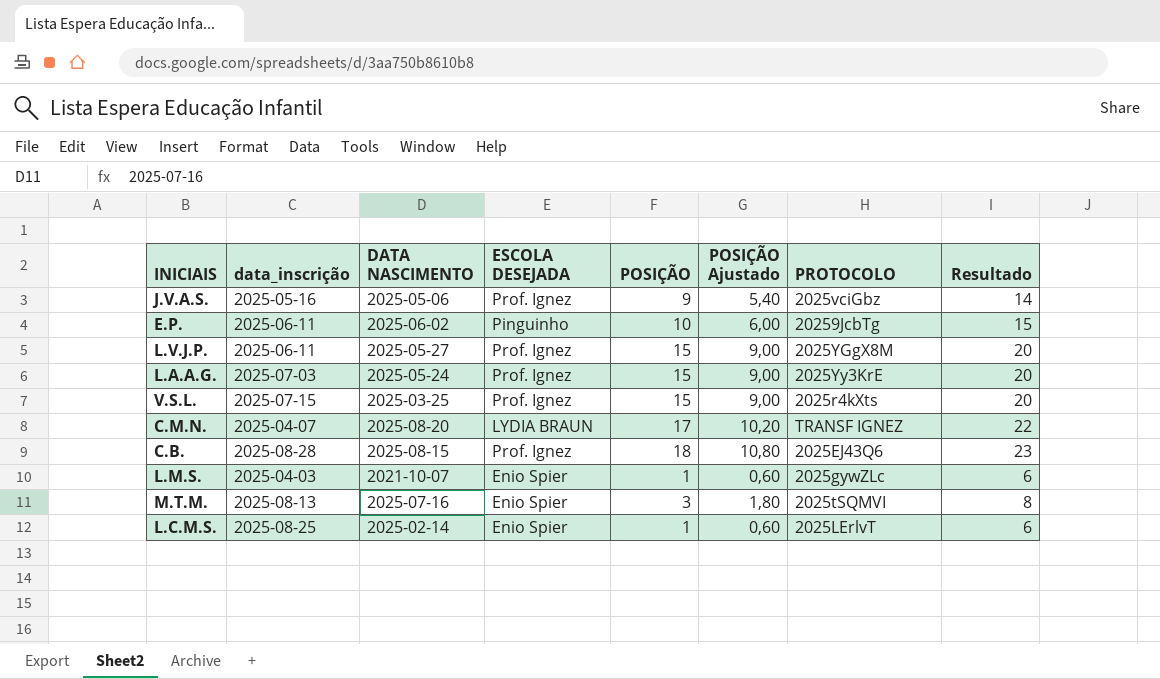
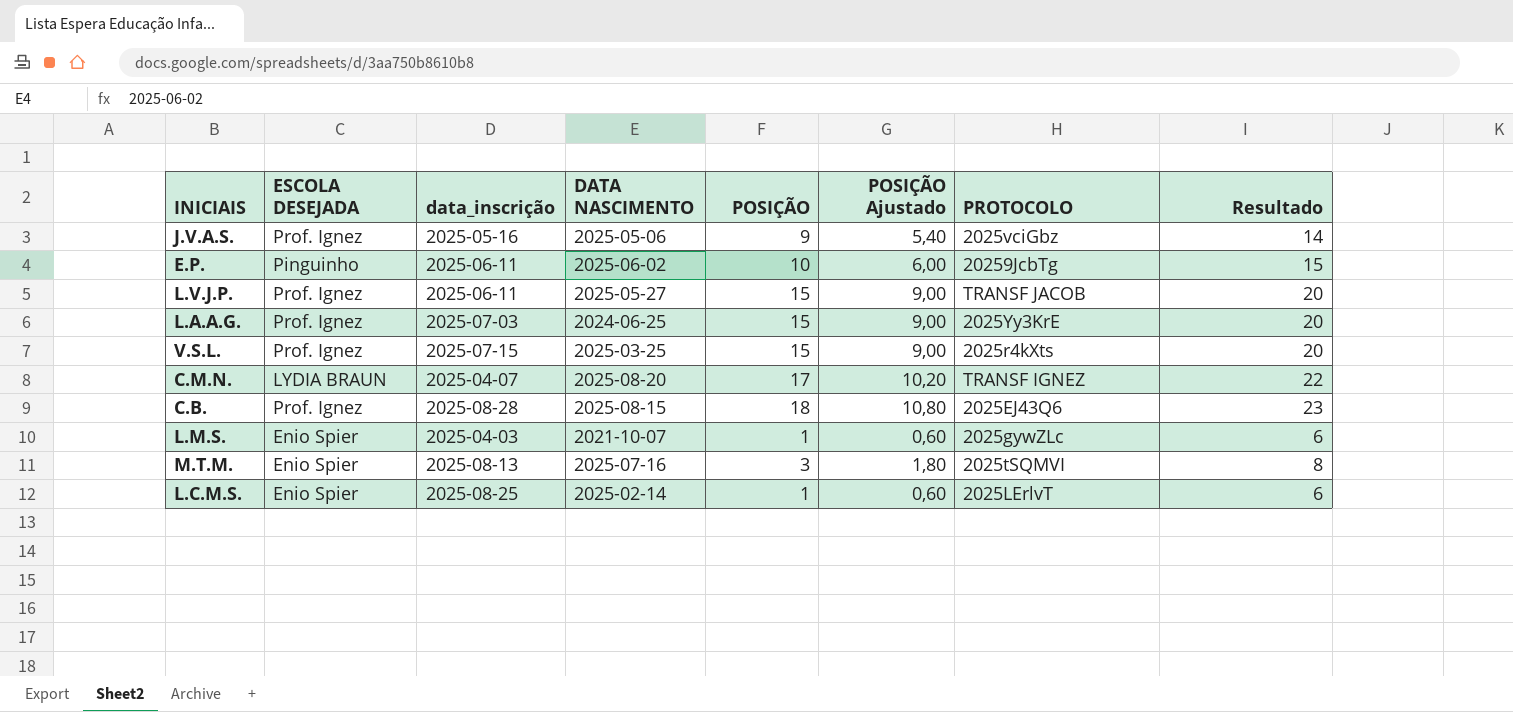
column ESCOLA DESEJADA | position: 4 -> 2
L.V.J.P. | PROTOCOLO: 2025YGgX8M -> TRANSF JACOB
L.A.A.G. | DATA NASCIMENTO: 2025-05-24 -> 2024-06-25

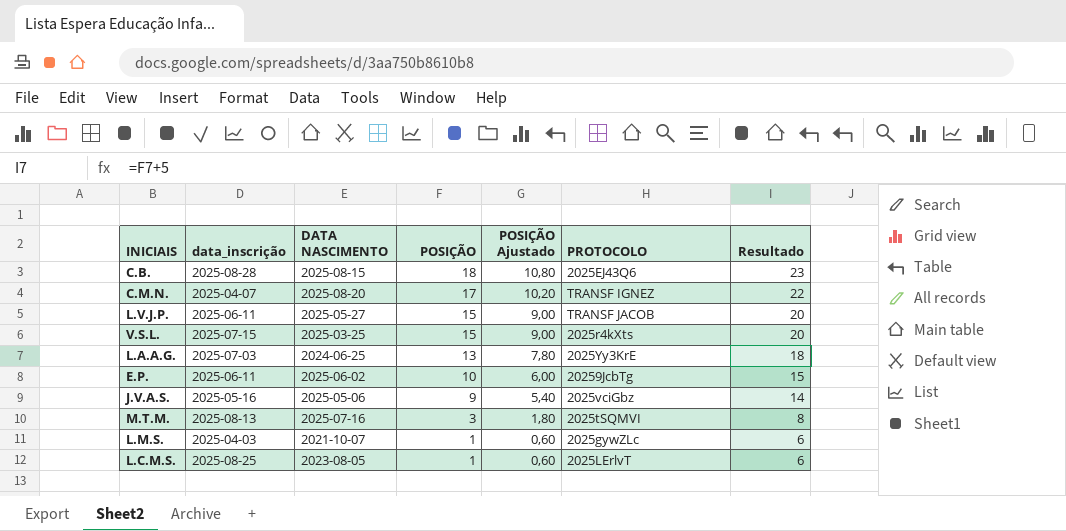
row order: none -> POSIÇÃO descending
column ESCOLA DESEJADA | position: 2 -> none
L.A.A.G. | POSIÇÃO: 15 -> 13
L.A.A.G. | POSIÇÃO Ajustado: 9,00 -> 7,80
L.A.A.G. | Resultado: 20 -> 18
L.C.M.S. | DATA NASCIMENTO: 2025-02-14 -> 2023-08-05

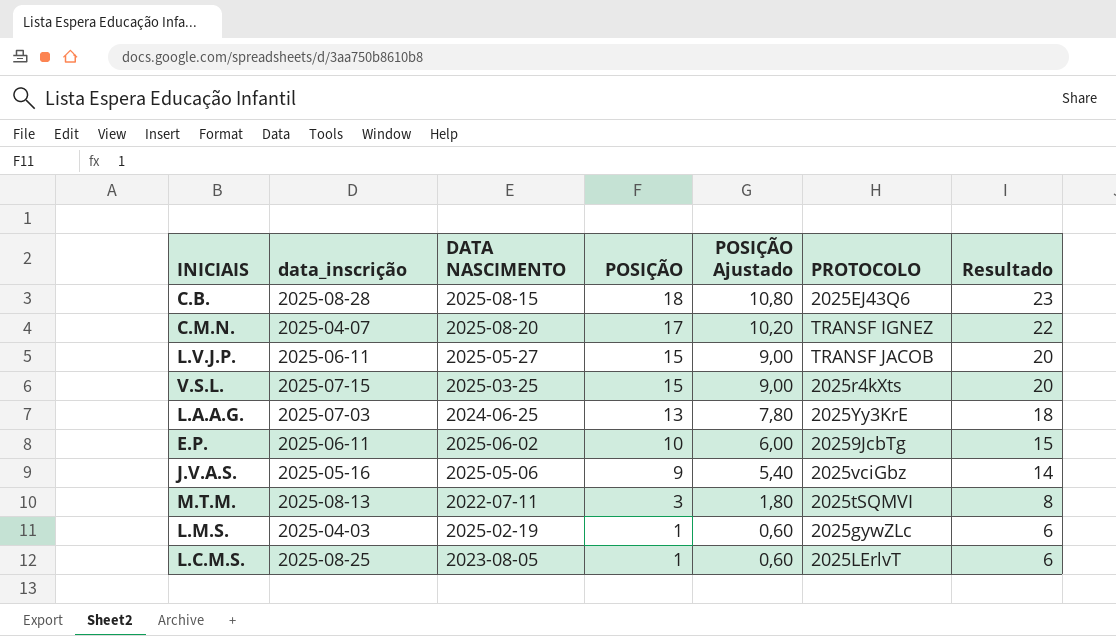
M.T.M. | DATA NASCIMENTO: 2025-07-16 -> 2022-07-11
L.M.S. | DATA NASCIMENTO: 2021-10-07 -> 2025-02-19

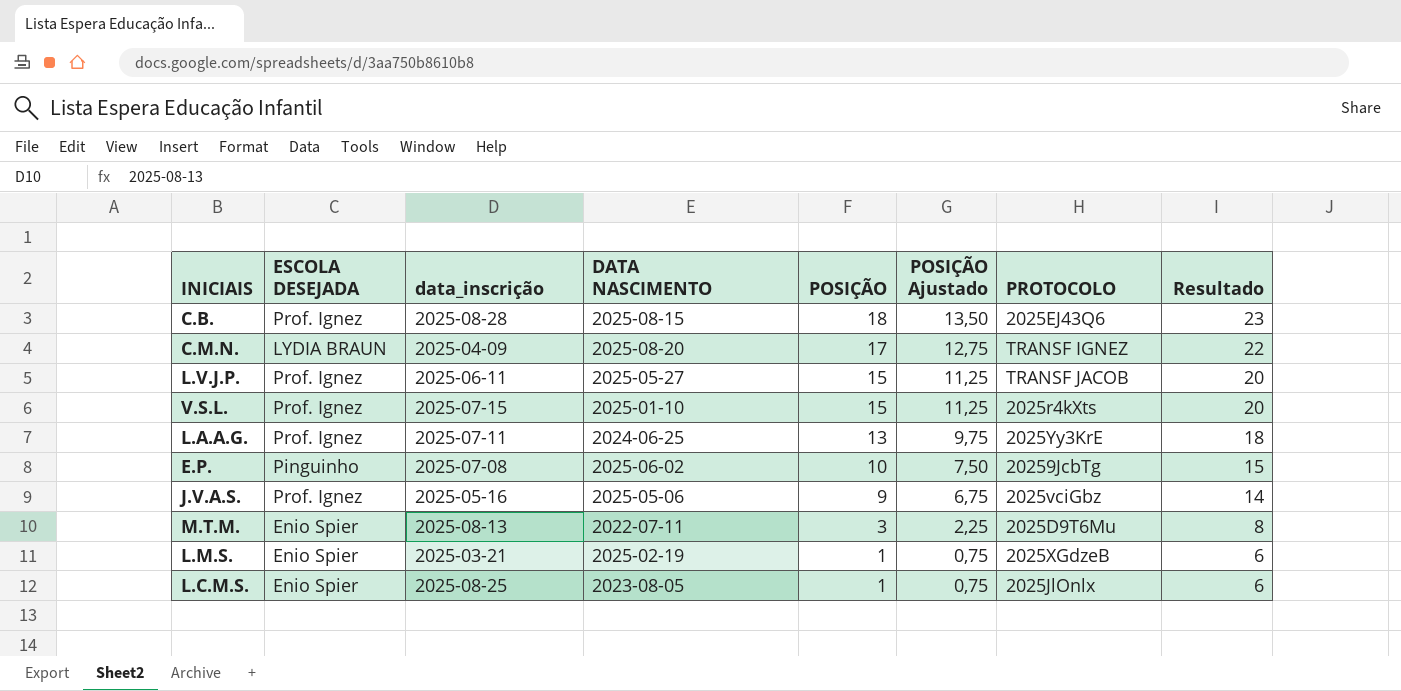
column ESCOLA DESEJADA | position: none -> 2
column POSIÇÃO Ajustado | formula: [POSIÇÃO] * 0,6 -> [POSIÇÃO] * 0,75
C.M.N. | data_inscrição: 2025-04-07 -> 2025-04-09
V.S.L. | DATA NASCIMENTO: 2025-03-25 -> 2025-01-10
L.A.A.G. | data_inscrição: 2025-07-03 -> 2025-07-11
E.P. | data_inscrição: 2025-06-11 -> 2025-07-08
M.T.M. | PROTOCOLO: 2025tSQMVI -> 2025D9T6Mu
L.M.S. | data_inscrição: 2025-04-03 -> 2025-03-21
L.M.S. | PROTOCOLO: 2025gywZLc -> 2025XGdzeB
L.C.M.S. | PROTOCOLO: 2025LErlvT -> 2025JlOnlx

